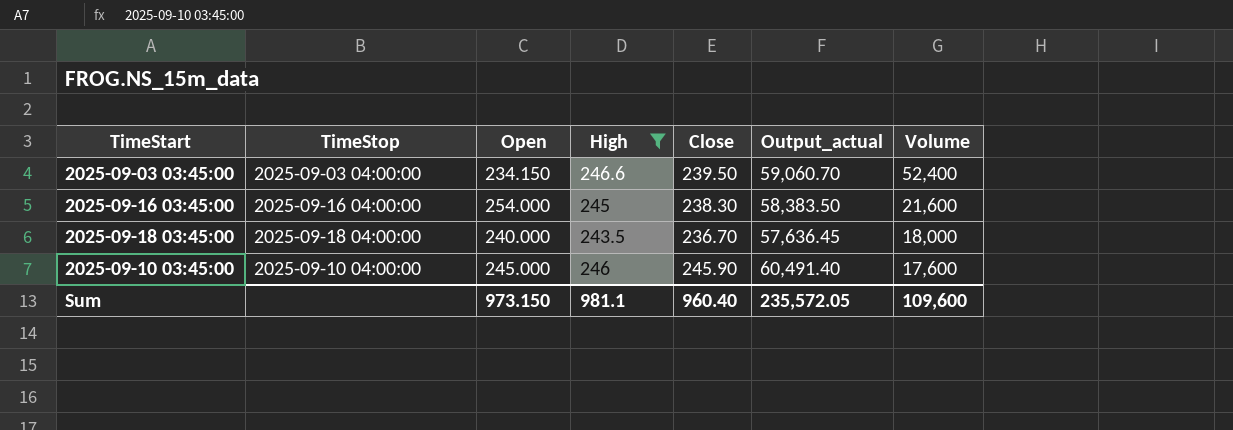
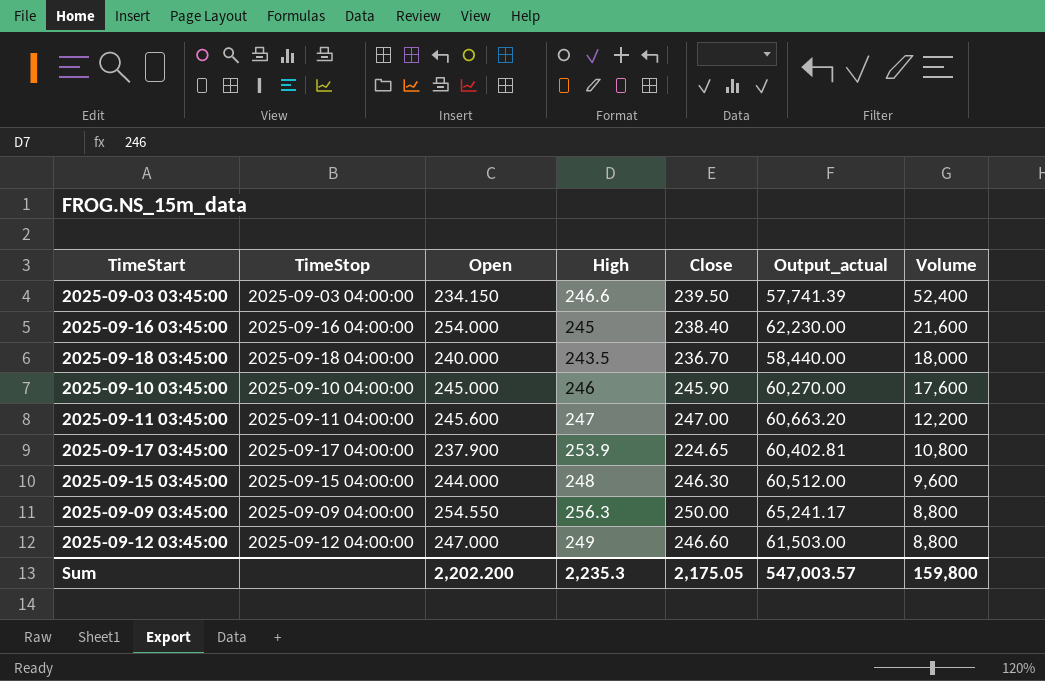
filter: High <= 246.6 -> none
column Output_actual | formula: [High] * [Close] -> [Open] * [High]
2025-09-16 03:45:00 | Close: 238.30 -> 238.40
Sum | Open: 973.150 -> 2,202.200
Sum | High: 981.1 -> 2,235.3
Sum | Close: 960.40 -> 2,175.05
Sum | Output_actual: 235,572.05 -> 547,003.57
Sum | Volume: 109,600 -> 159,800

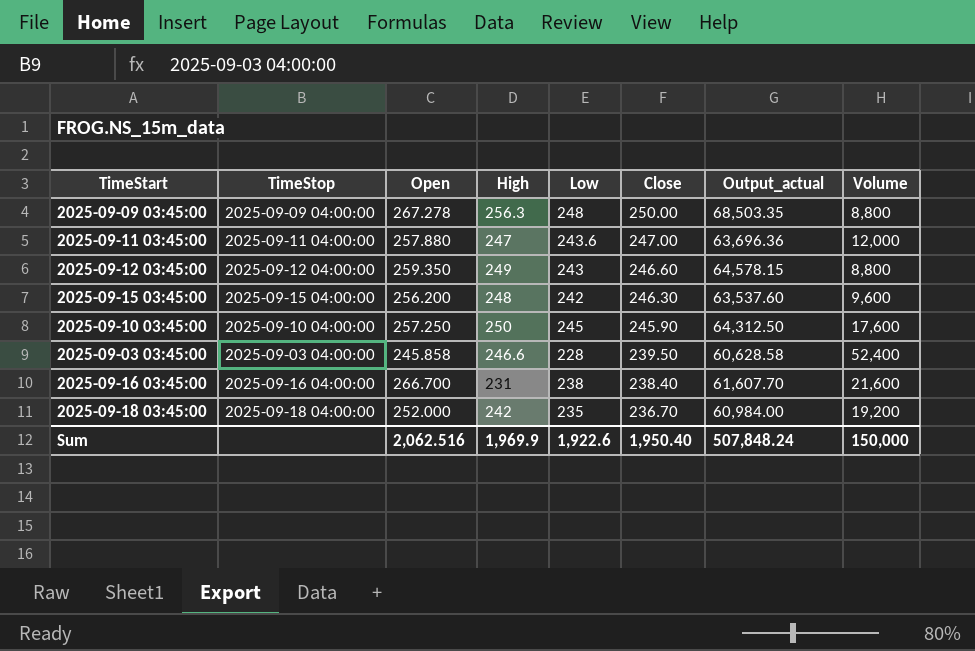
row order: Volume descending -> Close descending
column Low | position: none -> 5
row 2025-09-17 03:45:00: 2025-09-17 04:00:00 | 237.900 | 253.9 | 224.65 | 60,402.81 | 10,800 -> none
2025-09-09 03:45:00 | Open: 254.550 -> 267.278
2025-09-09 03:45:00 | Output_actual: 65,241.17 -> 68,503.35
2025-09-11 03:45:00 | Open: 245.600 -> 257.880
2025-09-11 03:45:00 | Output_actual: 60,663.20 -> 63,696.36
2025-09-11 03:45:00 | Volume: 12,200 -> 12,000
2025-09-12 03:45:00 | Open: 247.000 -> 259.350
2025-09-12 03:45:00 | Output_actual: 61,503.00 -> 64,578.15
2025-09-15 03:45:00 | Open: 244.000 -> 256.200
2025-09-15 03:45:00 | Output_actual: 60,512.00 -> 63,537.60
2025-09-10 03:45:00 | Open: 245.000 -> 257.250
2025-09-10 03:45:00 | High: 246 -> 250
2025-09-10 03:45:00 | Output_actual: 60,270.00 -> 64,312.50
2025-09-03 03:45:00 | Open: 234.150 -> 245.858
2025-09-03 03:45:00 | Output_actual: 57,741.39 -> 60,628.58
2025-09-16 03:45:00 | Open: 254.000 -> 266.700
2025-09-16 03:45:00 | High: 245 -> 231
2025-09-16 03:45:00 | Output_actual: 62,230.00 -> 61,607.70
2025-09-18 03:45:00 | Open: 240.000 -> 252.000
2025-09-18 03:45:00 | High: 243.5 -> 242
2025-09-18 03:45:00 | Output_actual: 58,440.00 -> 60,984.00
2025-09-18 03:45:00 | Volume: 18,000 -> 19,200
Sum | Open: 2,202.200 -> 2,062.516
Sum | High: 2,235.3 -> 1,969.9
Sum | Close: 2,175.05 -> 1,950.40
Sum | Output_actual: 547,003.57 -> 507,848.24
Sum | Volume: 159,800 -> 150,000

